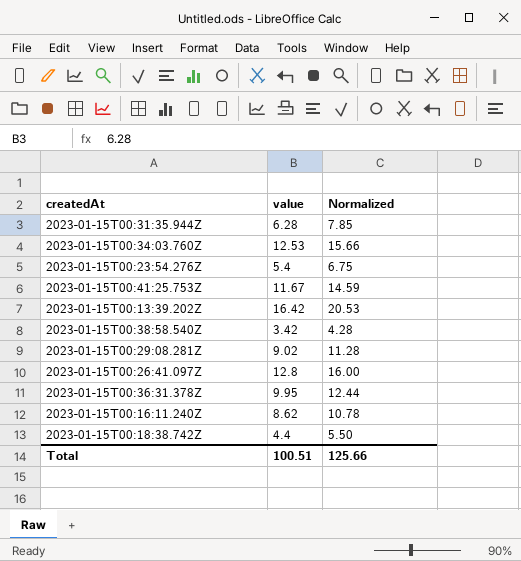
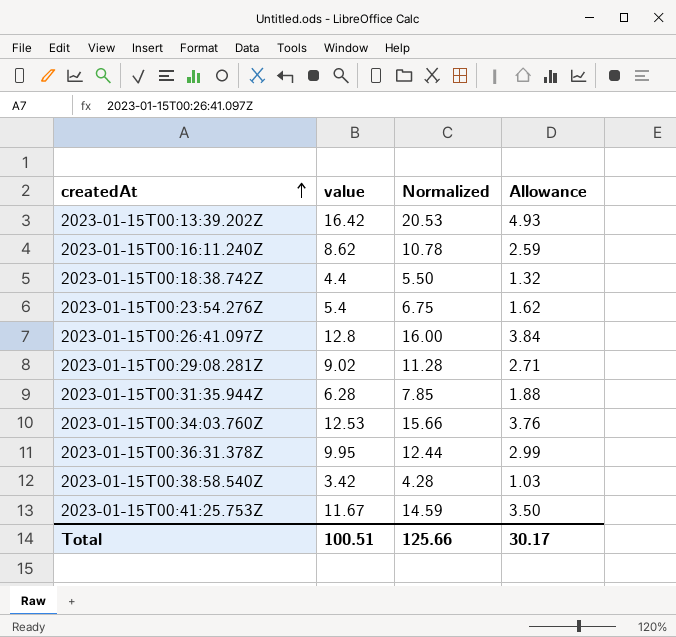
row order: none -> createdAt ascending
column Allowance | formula: none -> [value] * 0.3

